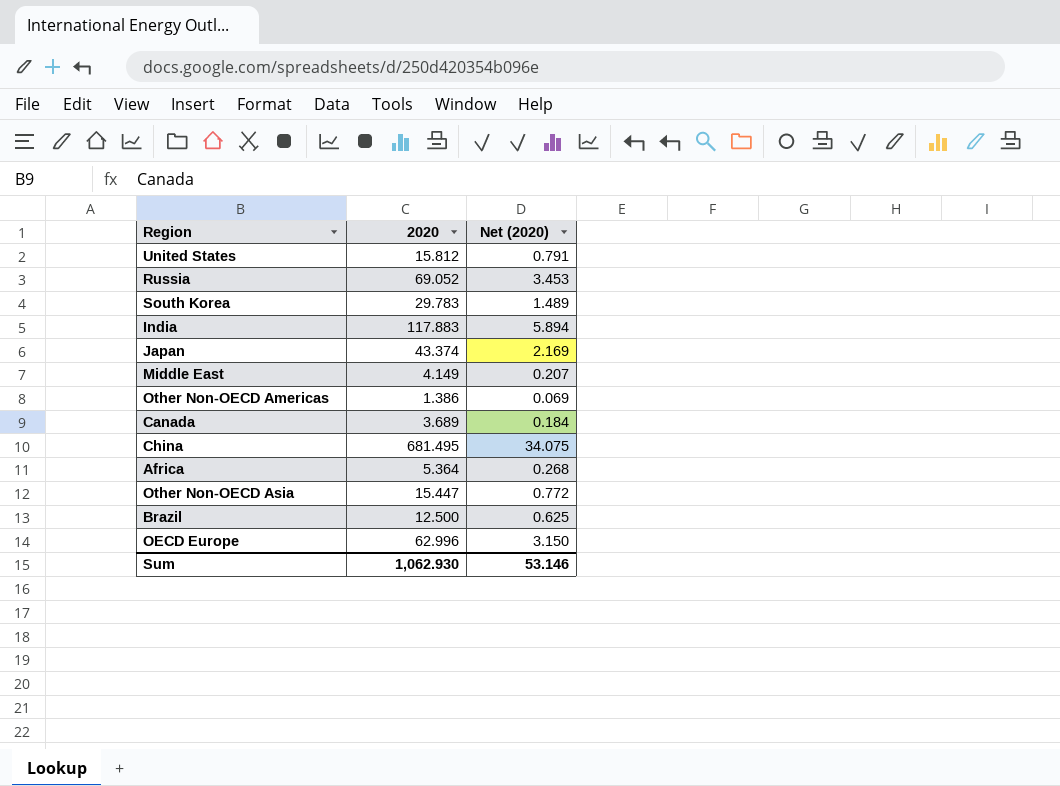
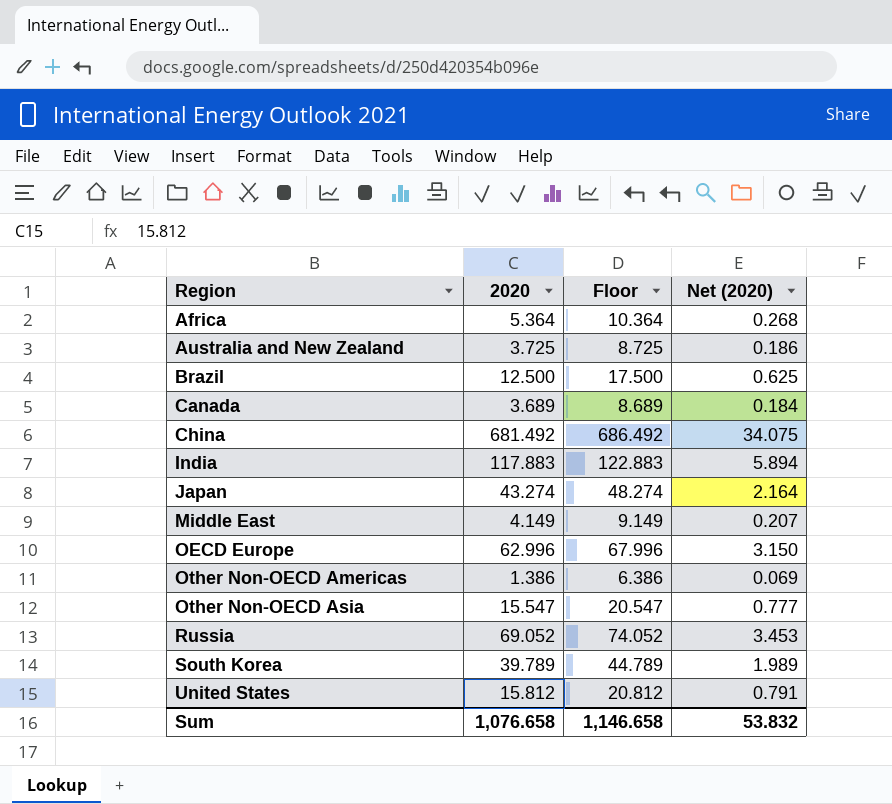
row order: none -> Region ascending
column Floor | formula: none -> [2020] + 5
row Australia and New Zealand: none -> 3.725 | 8.725 | 0.186
China | 2020: 681.495 -> 681.492
Japan | 2020: 43.374 -> 43.274
Japan | Net (2020): 2.169 -> 2.164
Other Non-OECD Asia | 2020: 15.447 -> 15.547
Other Non-OECD Asia | Net (2020): 0.772 -> 0.777
South Korea | 2020: 29.783 -> 39.789
South Korea | Net (2020): 1.489 -> 1.989
Sum | 2020: 1,062.930 -> 1,076.658
Sum | Net (2020): 53.146 -> 53.832

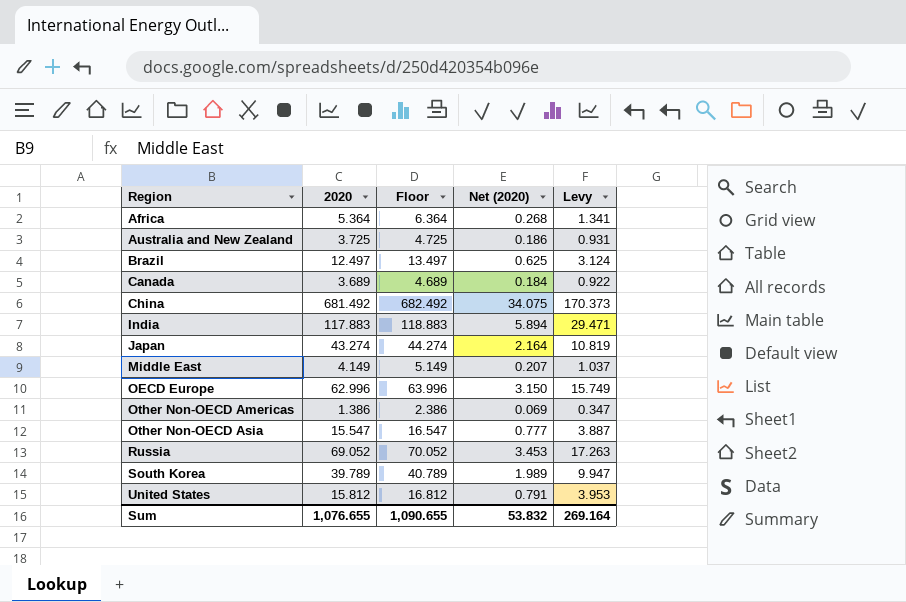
column Floor | formula: [2020] + 5 -> [2020] + 1
column Levy | formula: none -> [2020] * 0.25
Brazil | 2020: 12.500 -> 12.497
Sum | 2020: 1,076.658 -> 1,076.655
Sum | Floor: 1,146.658 -> 1,090.655

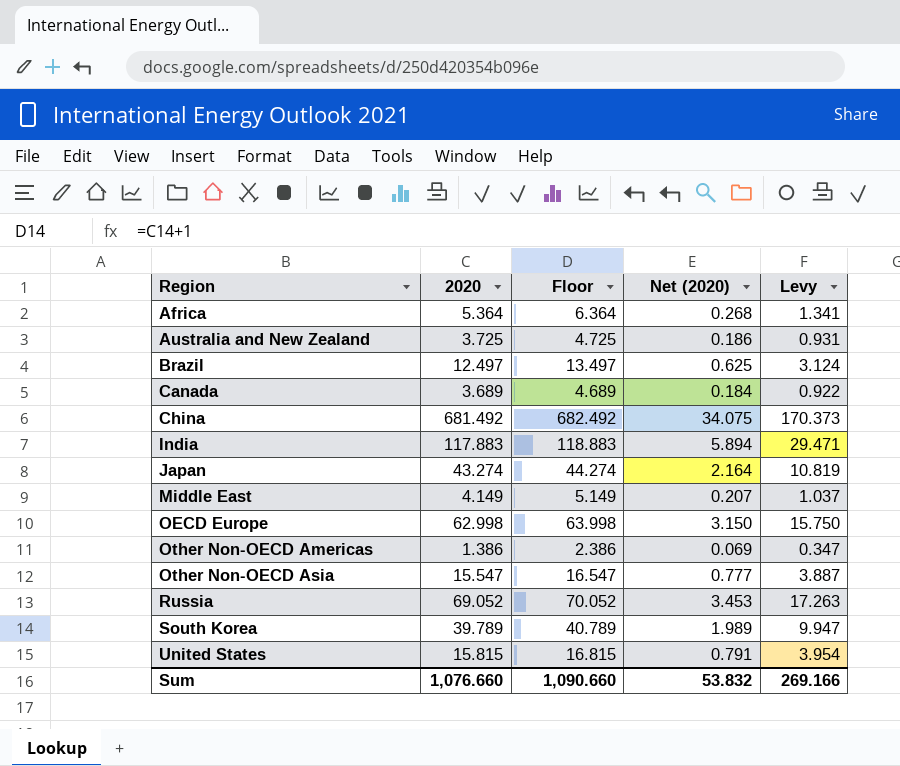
OECD Europe | 2020: 62.996 -> 62.998
OECD Europe | Floor: 63.996 -> 63.998
OECD Europe | Levy: 15.749 -> 15.750
United States | 2020: 15.812 -> 15.815
United States | Floor: 16.812 -> 16.815
United States | Levy: 3.953 -> 3.954
Sum | 2020: 1,076.655 -> 1,076.660
Sum | Floor: 1,090.655 -> 1,090.660
Sum | Levy: 269.164 -> 269.166

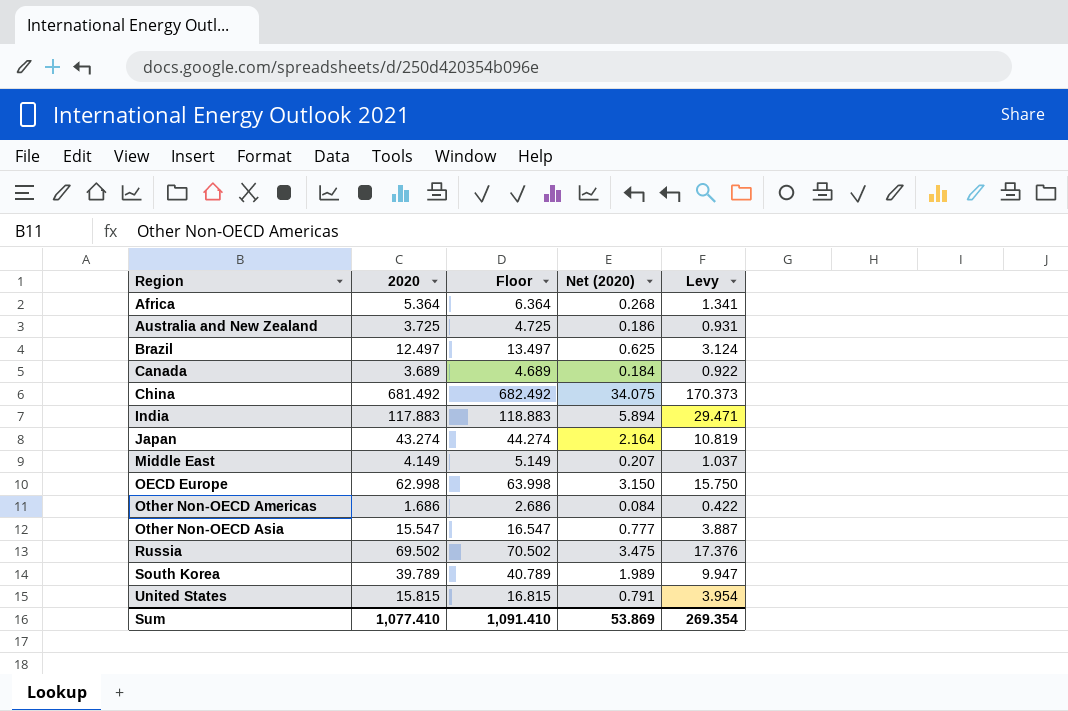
Other Non-OECD Americas | 2020: 1.386 -> 1.686
Other Non-OECD Americas | Floor: 2.386 -> 2.686
Other Non-OECD Americas | Net (2020): 0.069 -> 0.084
Other Non-OECD Americas | Levy: 0.347 -> 0.422
Russia | 2020: 69.052 -> 69.502
Russia | Floor: 70.052 -> 70.502
Russia | Net (2020): 3.453 -> 3.475
Russia | Levy: 17.263 -> 17.376
Sum | 2020: 1,076.660 -> 1,077.410
Sum | Floor: 1,090.660 -> 1,091.410
Sum | Net (2020): 53.832 -> 53.869
Sum | Levy: 269.166 -> 269.354

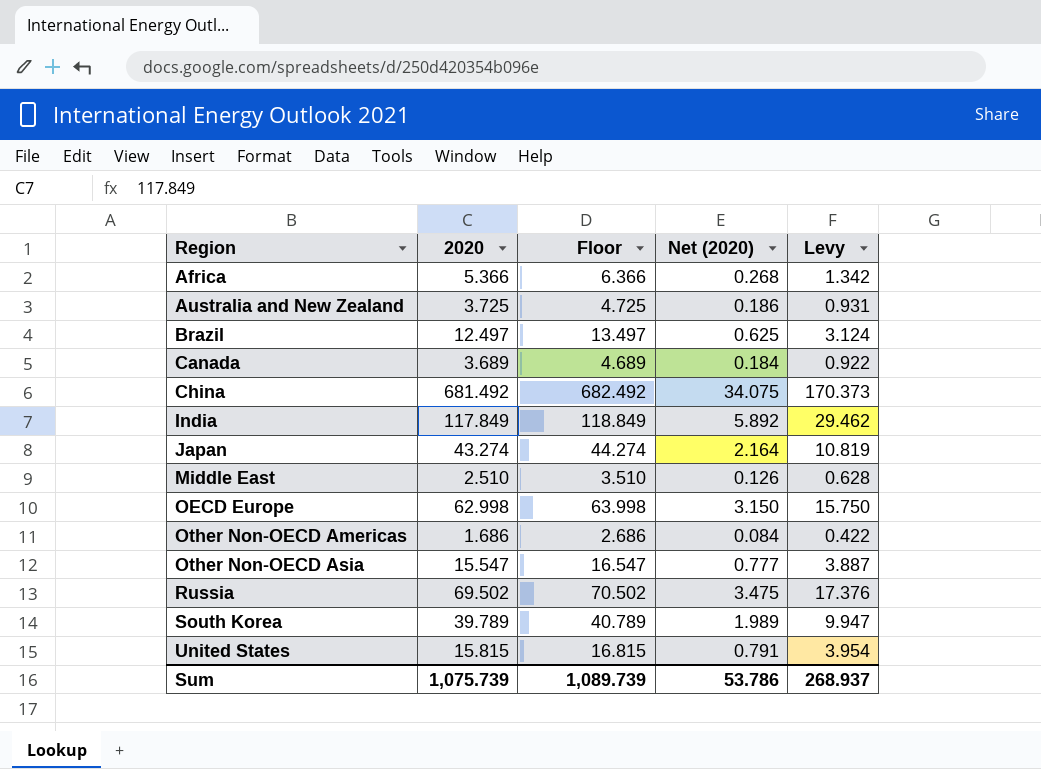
Africa | 2020: 5.364 -> 5.366
Africa | Floor: 6.364 -> 6.366
Africa | Levy: 1.341 -> 1.342
India | 2020: 117.883 -> 117.849
India | Floor: 118.883 -> 118.849
India | Net (2020): 5.894 -> 5.892
India | Levy: 29.471 -> 29.462
Middle East | 2020: 4.149 -> 2.510
Middle East | Floor: 5.149 -> 3.510
Middle East | Net (2020): 0.207 -> 0.126
Middle East | Levy: 1.037 -> 0.628
Sum | 2020: 1,077.410 -> 1,075.739
Sum | Floor: 1,091.410 -> 1,089.739
Sum | Net (2020): 53.869 -> 53.786
Sum | Levy: 269.354 -> 268.937

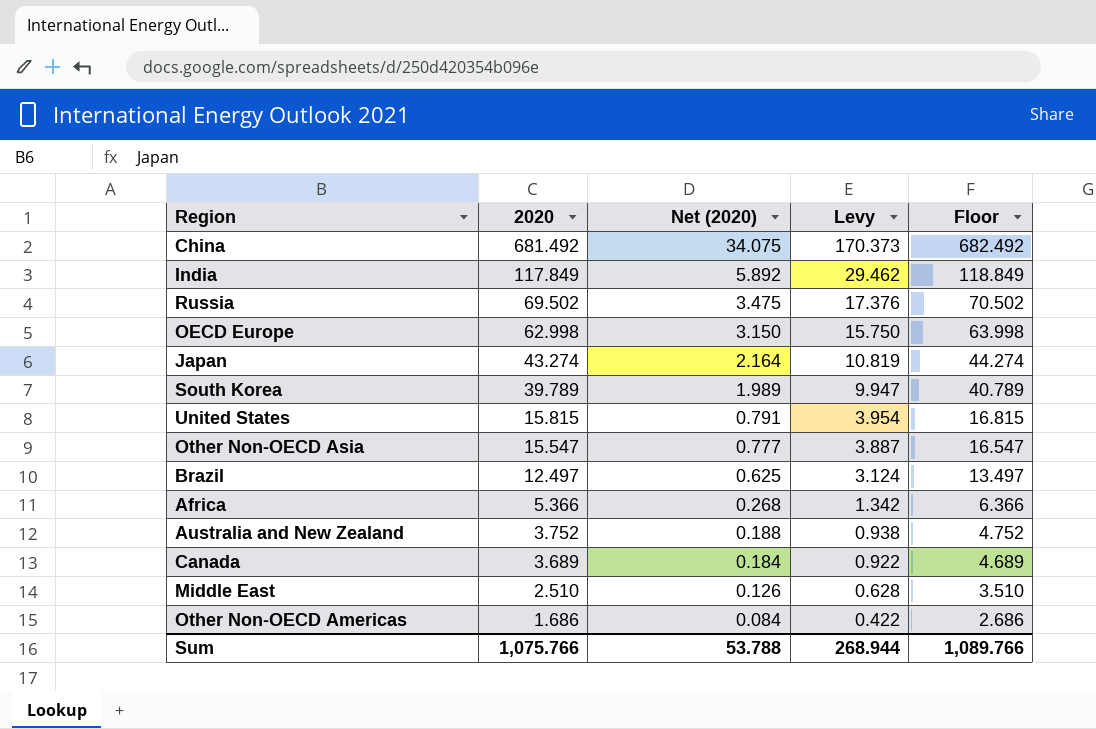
row order: Region ascending -> 2020 descending
column Floor | position: 3 -> 5
Australia and New Zealand | 2020: 3.725 -> 3.752
Australia and New Zealand | Net (2020): 0.186 -> 0.188
Australia and New Zealand | Levy: 0.931 -> 0.938
Australia and New Zealand | Floor: 4.725 -> 4.752
Sum | 2020: 1,075.739 -> 1,075.766
Sum | Net (2020): 53.786 -> 53.788
Sum | Levy: 268.937 -> 268.944
Sum | Floor: 1,089.739 -> 1,089.766

